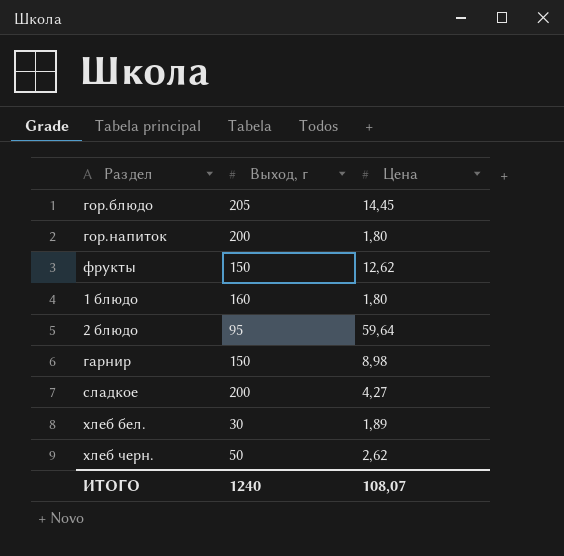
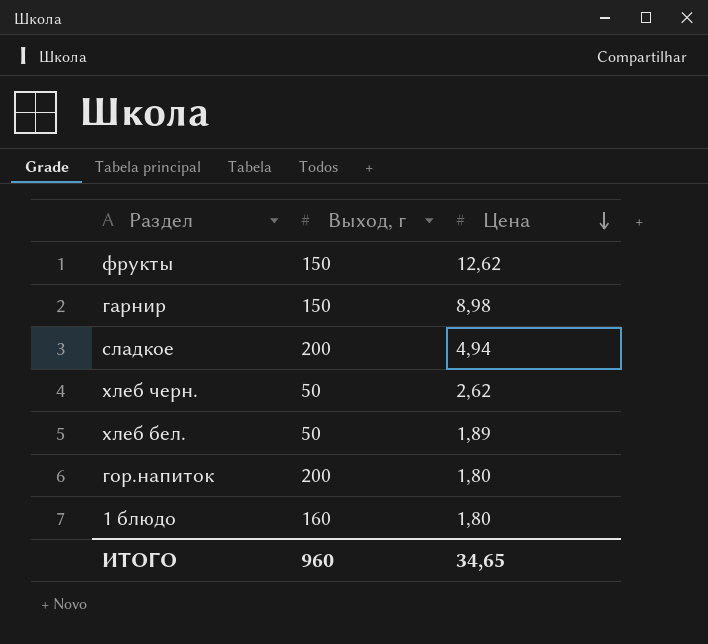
row order: none -> Цена descending
row гор.блюдо: 205 | 14,45 -> none
row 2 блюдо: 95 | 59,64 -> none
сладкое | Цена: 4,27 -> 4,94
хлеб бел. | Выход, г: 30 -> 50
ИТОГО | Выход, г: 1240 -> 960
ИТОГО | Цена: 108,07 -> 34,65

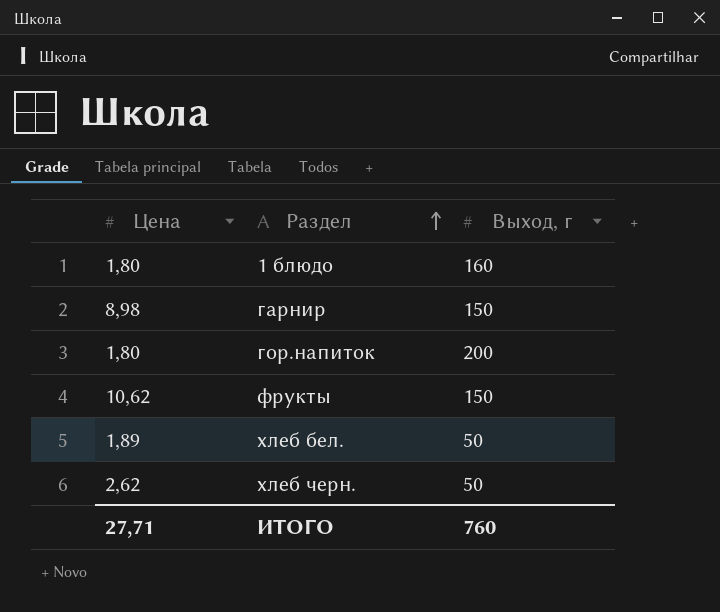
row order: Цена descending -> Раздел ascending
column Цена | position: 3 -> 1
row сладкое: 200 | 4,94 -> none
фрукты | Цена: 12,62 -> 10,62
ИТОГО | Цена: 34,65 -> 27,71
ИТОГО | Выход, г: 960 -> 760

